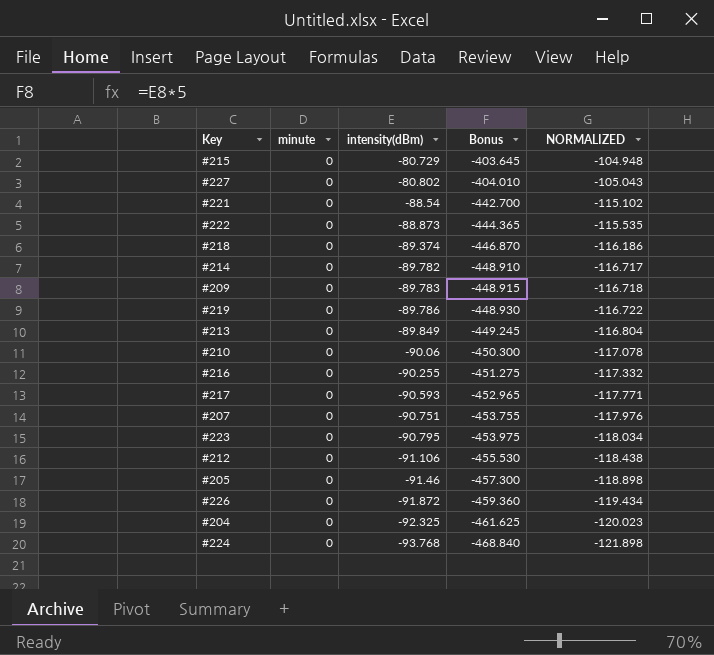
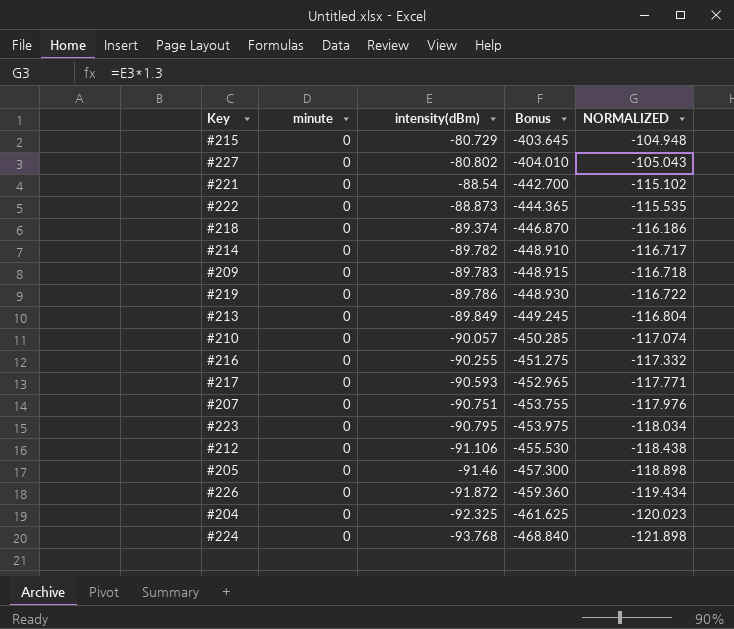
#210 | intensity(dBm): -90.06 -> -90.057
#210 | Bonus: -450.300 -> -450.285
#210 | NORMALIZED: -117.078 -> -117.074

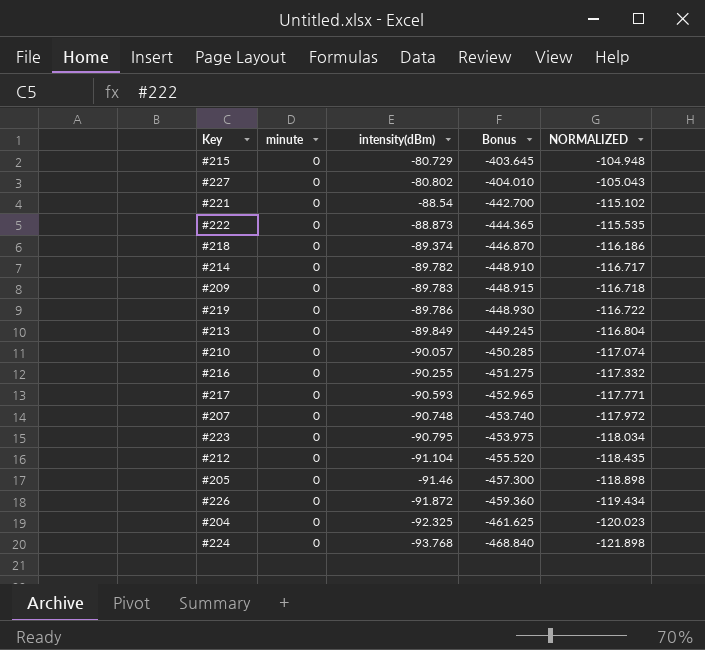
#207 | intensity(dBm): -90.751 -> -90.748
#207 | Bonus: -453.755 -> -453.740
#207 | NORMALIZED: -117.976 -> -117.972
#212 | intensity(dBm): -91.106 -> -91.104
#212 | Bonus: -455.530 -> -455.520
#212 | NORMALIZED: -118.438 -> -118.435

